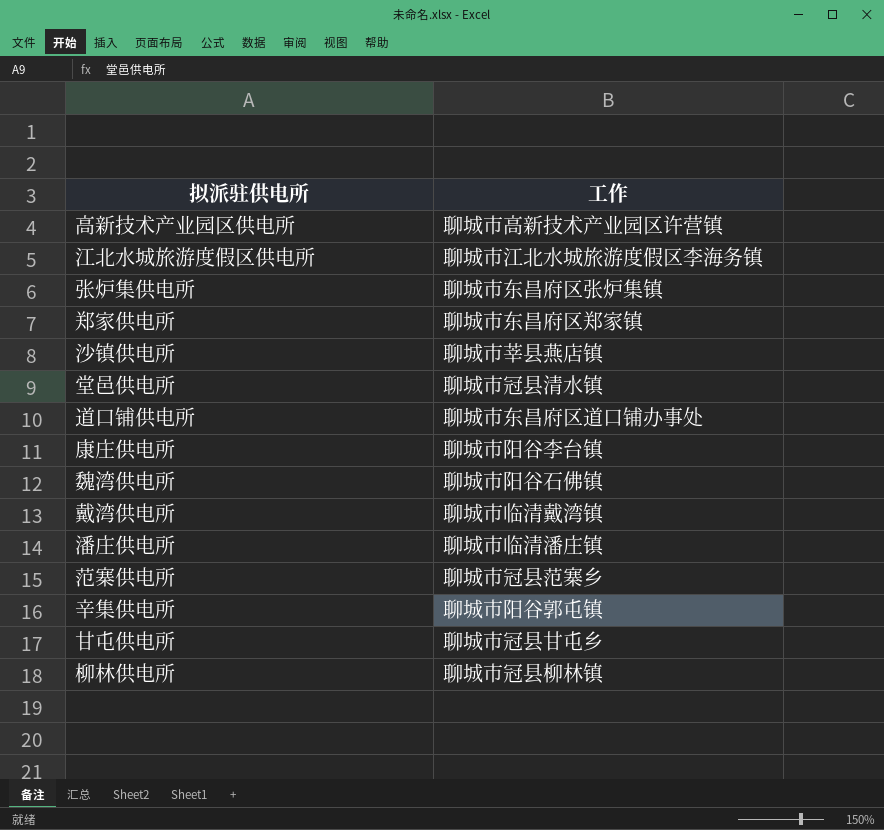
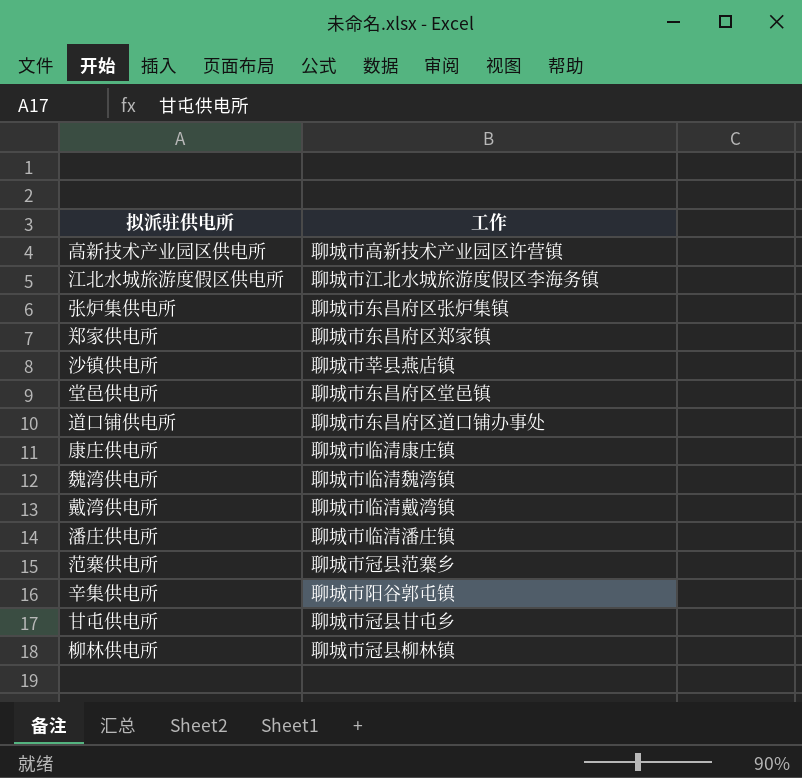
堂邑供电所 | 工作: 聊城市冠县清水镇 -> 聊城市东昌府区堂邑镇
康庄供电所 | 工作: 聊城市阳谷李台镇 -> 聊城市临清康庄镇
魏湾供电所 | 工作: 聊城市阳谷石佛镇 -> 聊城市临清魏湾镇

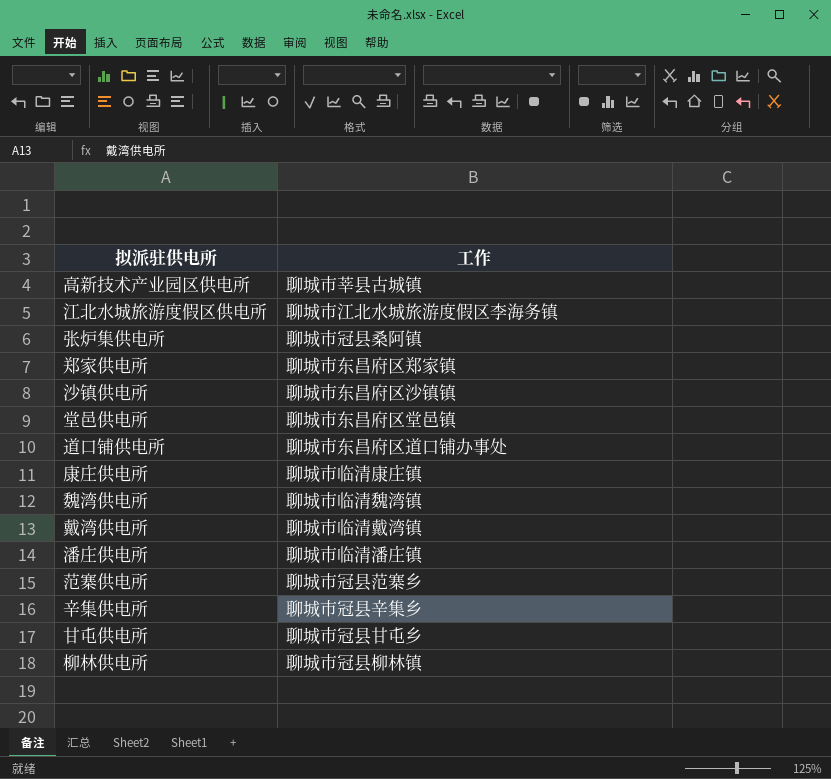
高新技术产业园区供电所 | 工作: 聊城市高新技术产业园区许营镇 -> 聊城市莘县古城镇
张炉集供电所 | 工作: 聊城市东昌府区张炉集镇 -> 聊城市冠县桑阿镇
沙镇供电所 | 工作: 聊城市莘县燕店镇 -> 聊城市东昌府区沙镇镇
辛集供电所 | 工作: 聊城市阳谷郭屯镇 -> 聊城市冠县辛集乡

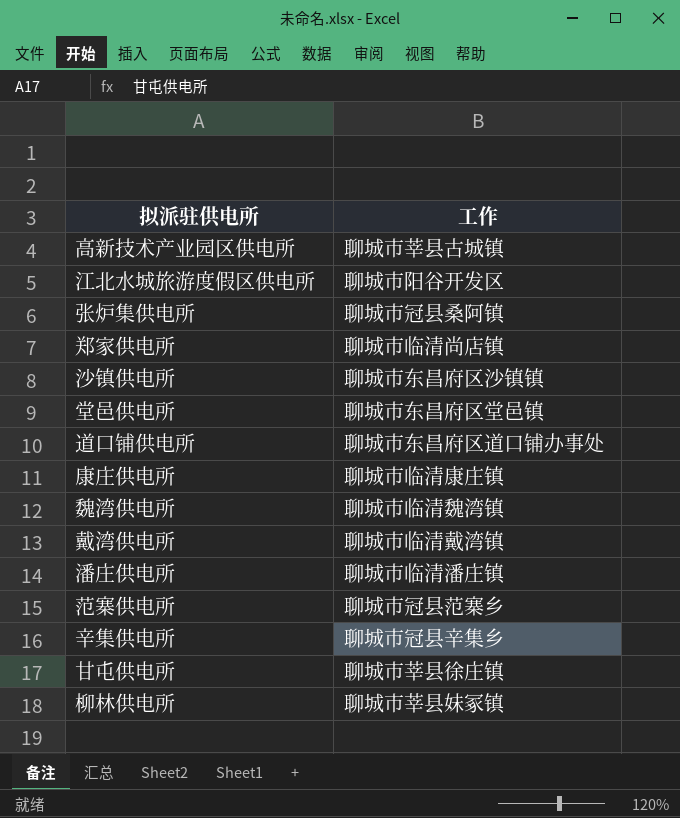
江北水城旅游度假区供电所 | 工作: 聊城市江北水城旅游度假区李海务镇 -> 聊城市阳谷开发区
郑家供电所 | 工作: 聊城市东昌府区郑家镇 -> 聊城市临清尚店镇
甘屯供电所 | 工作: 聊城市冠县甘屯乡 -> 聊城市莘县徐庄镇
柳林供电所 | 工作: 聊城市冠县柳林镇 -> 聊城市莘县妹冢镇

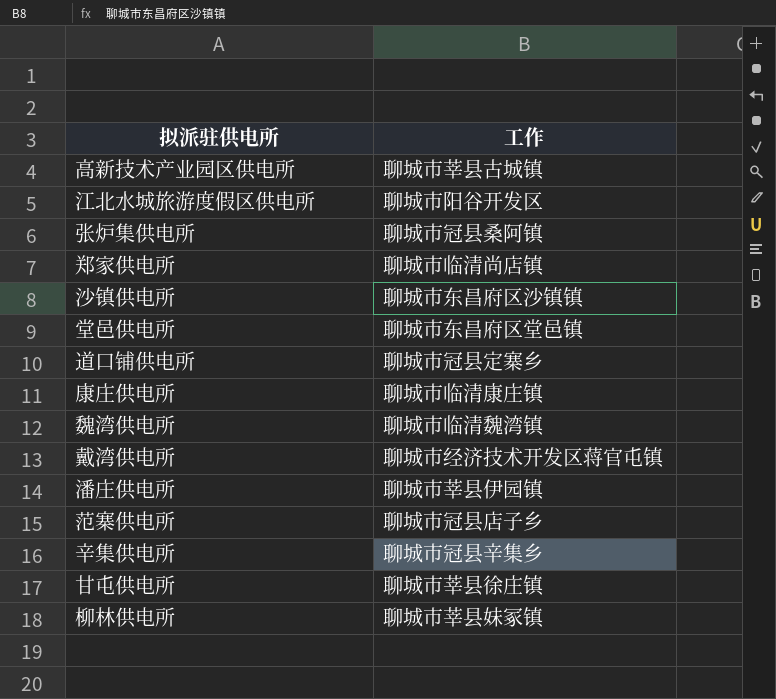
道口铺供电所 | 工作: 聊城市东昌府区道口铺办事处 -> 聊城市冠县定寨乡
戴湾供电所 | 工作: 聊城市临清戴湾镇 -> 聊城市经济技术开发区蒋官屯镇
潘庄供电所 | 工作: 聊城市临清潘庄镇 -> 聊城市莘县伊园镇
范寨供电所 | 工作: 聊城市冠县范寨乡 -> 聊城市冠县店子乡

